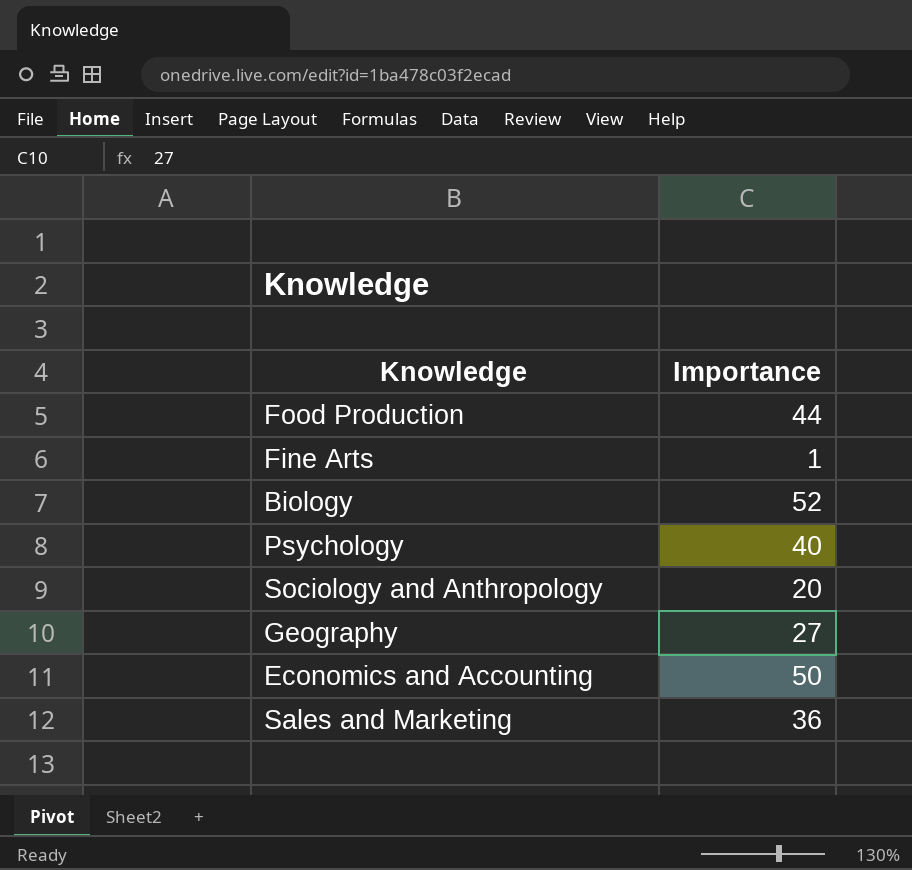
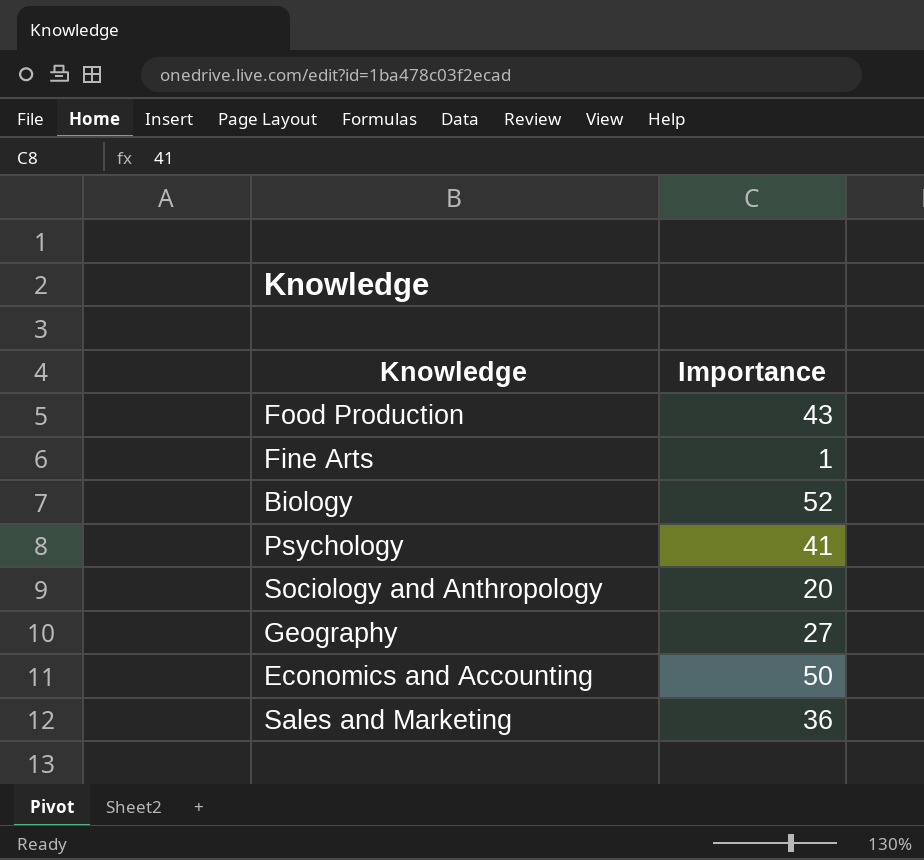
Food Production | Importance: 44 -> 43
Psychology | Importance: 40 -> 41

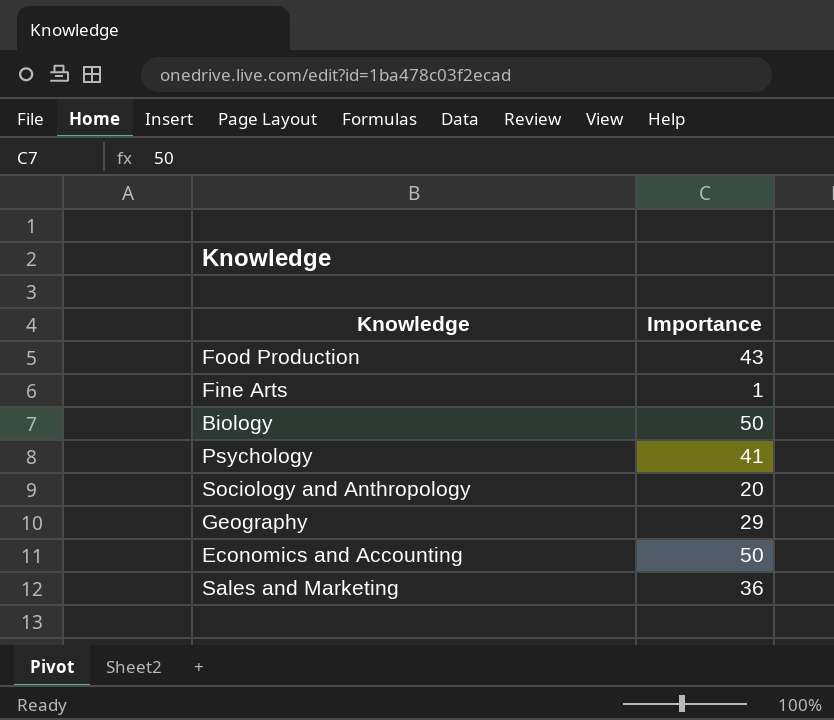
Biology | Importance: 52 -> 50
Geography | Importance: 27 -> 29

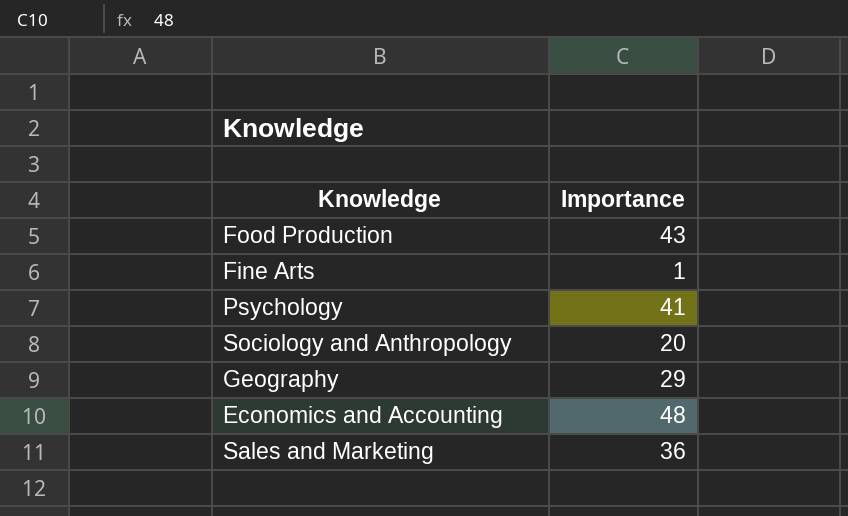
row Biology: 50 -> none
Economics and Accounting | Importance: 50 -> 48

